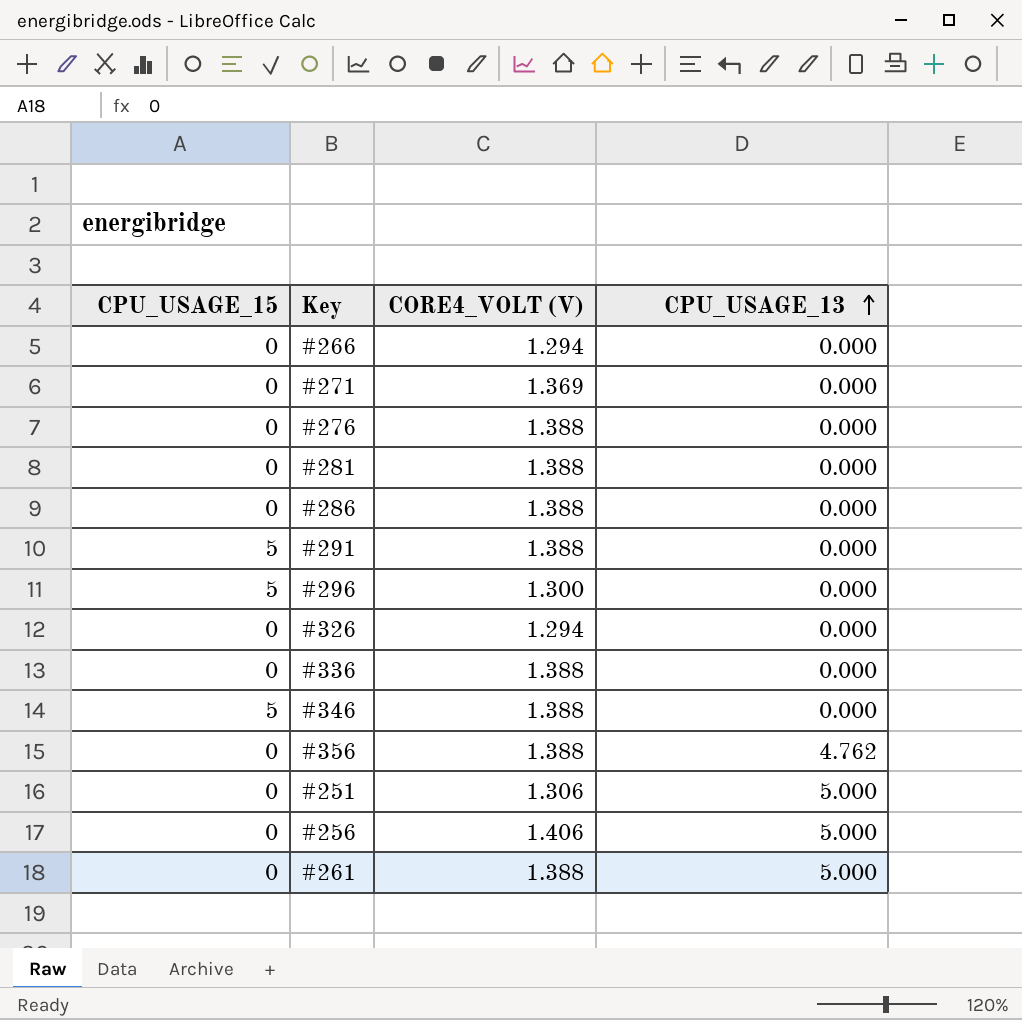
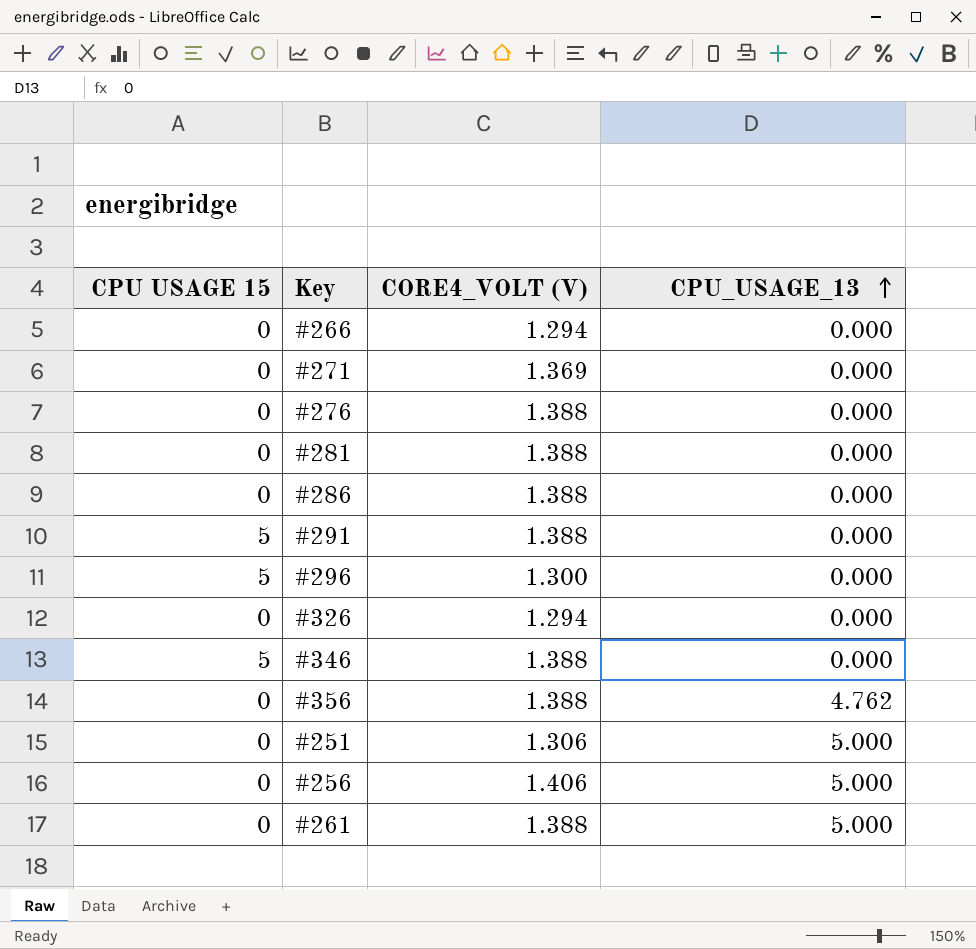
column name: CPU_USAGE_15 -> CPU USAGE 15
row #336: 0 | 1.388 | 0.000 -> none

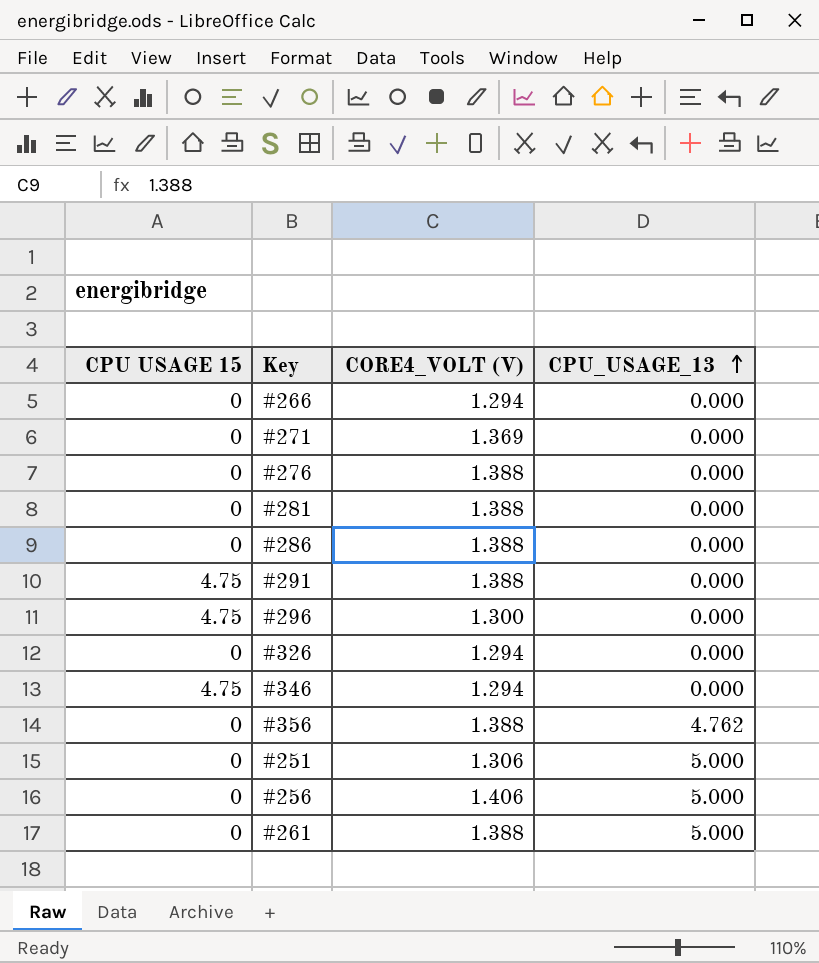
#291 | CPU USAGE 15: 5 -> 4.75
#296 | CPU USAGE 15: 5 -> 4.75
#346 | CPU USAGE 15: 5 -> 4.75
#346 | CORE4_VOLT (V): 1.388 -> 1.294

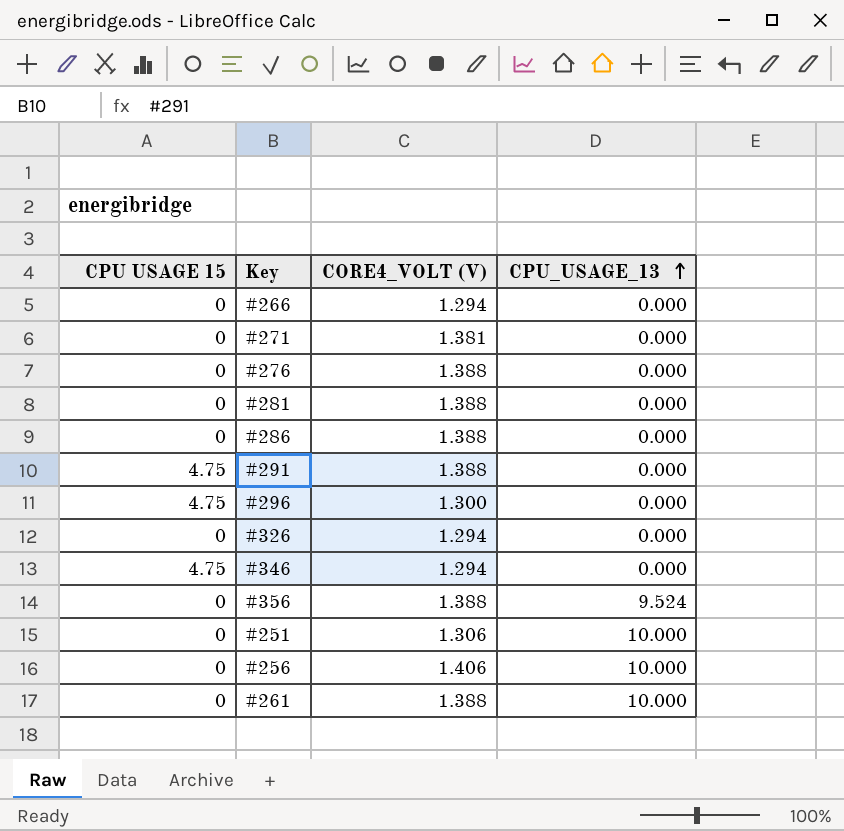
#271 | CORE4_VOLT (V): 1.369 -> 1.381
#356 | CPU_USAGE_13: 4.762 -> 9.524
#251 | CPU_USAGE_13: 5.000 -> 10.000
#256 | CPU_USAGE_13: 5.000 -> 10.000
#261 | CPU_USAGE_13: 5.000 -> 10.000

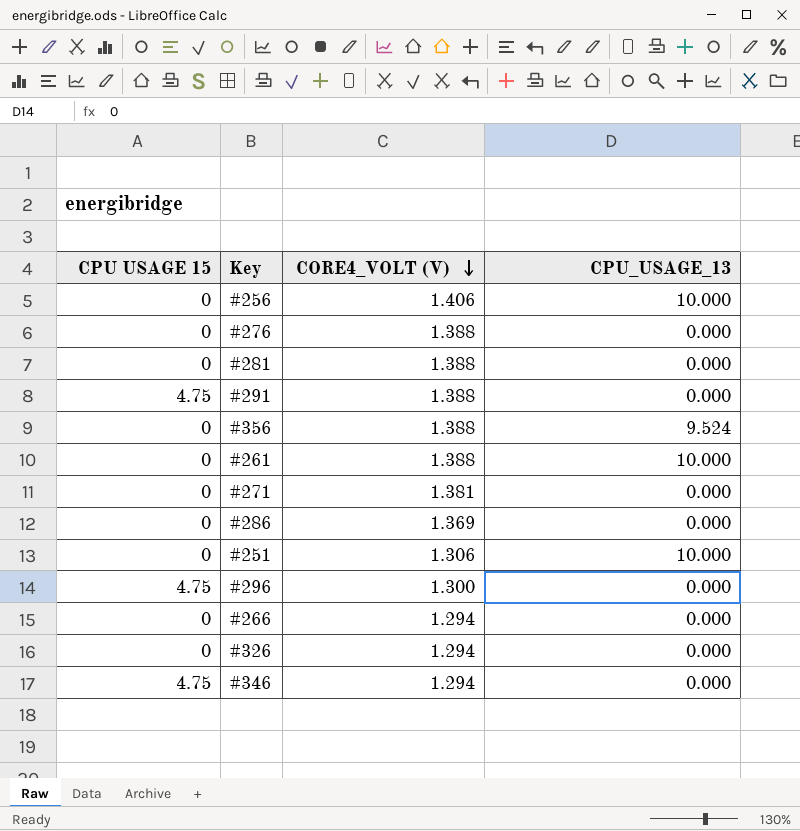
row order: CPU_USAGE_13 ascending -> CORE4_VOLT (V) descending
#286 | CORE4_VOLT (V): 1.388 -> 1.369

